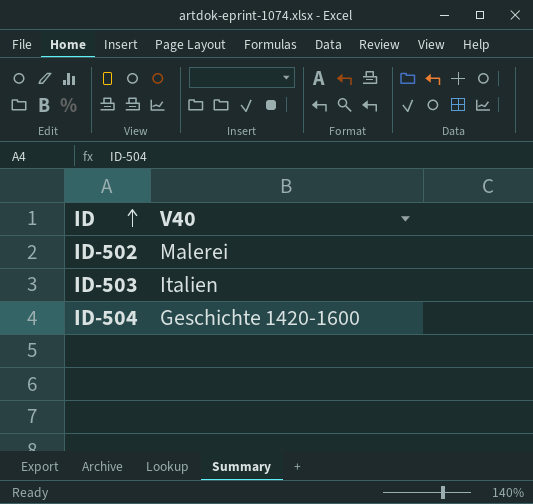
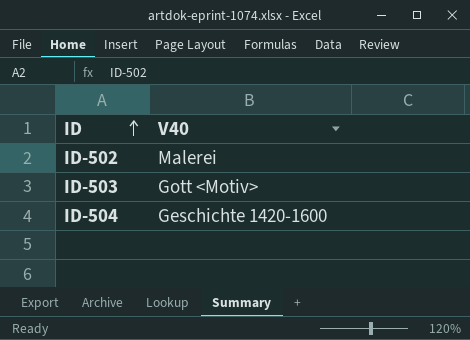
ID-503 | V40: Italien -> Gott <Motiv>

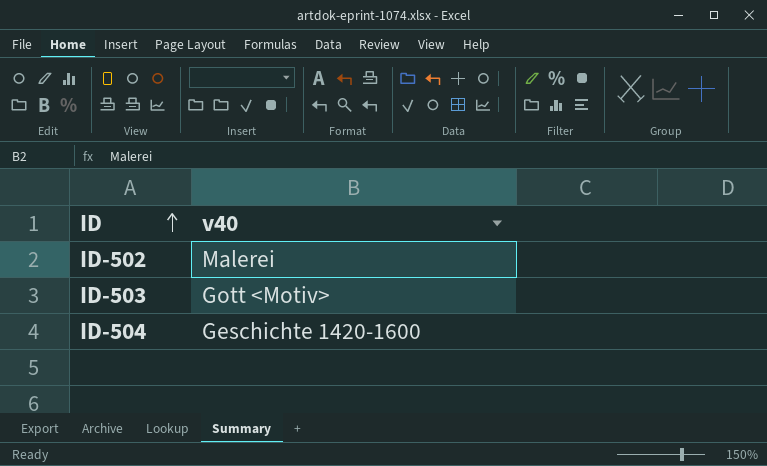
column name: V40 -> v40

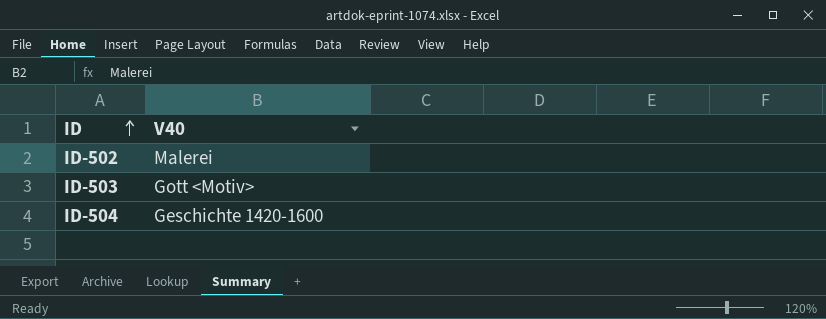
column name: v40 -> V40

